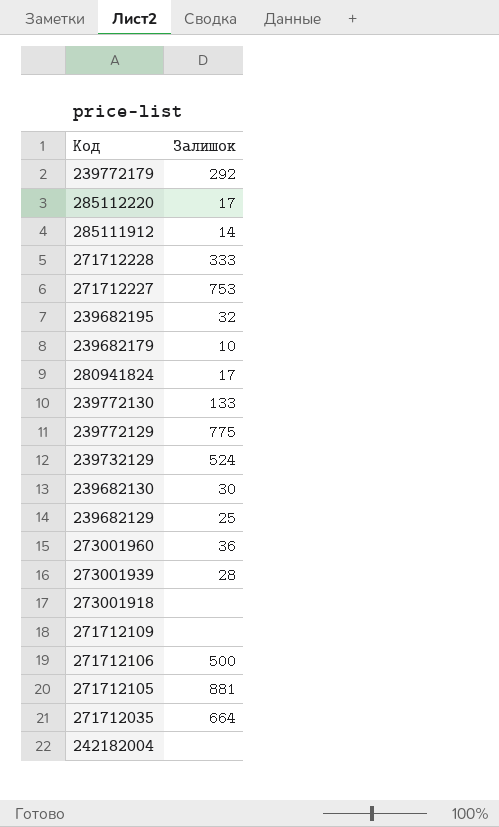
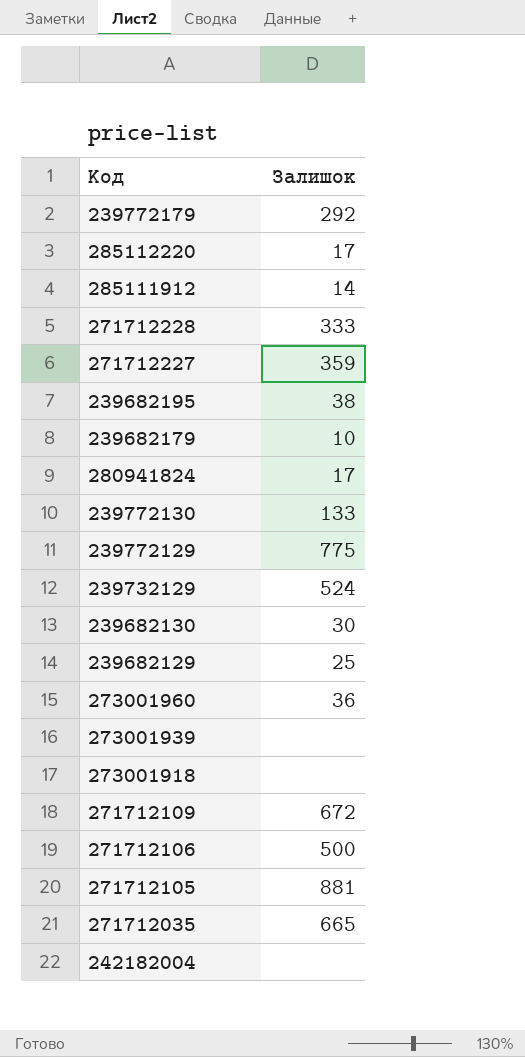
271712227 | Залишок: 753 -> 359
239682195 | Залишок: 32 -> 38
273001939 | Залишок: 28 -> none
271712109 | Залишок: none -> 672
271712035 | Залишок: 664 -> 665

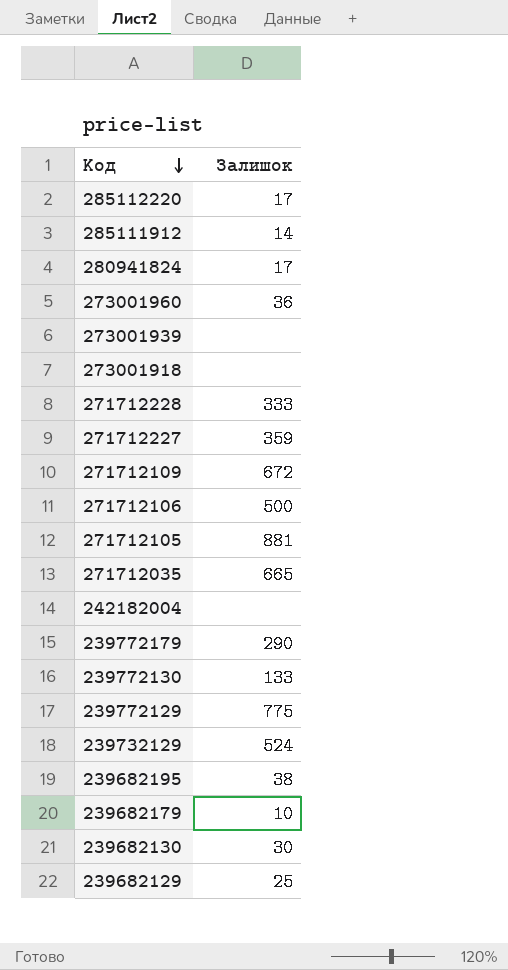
row order: none -> Код descending
239772179 | Залишок: 292 -> 290

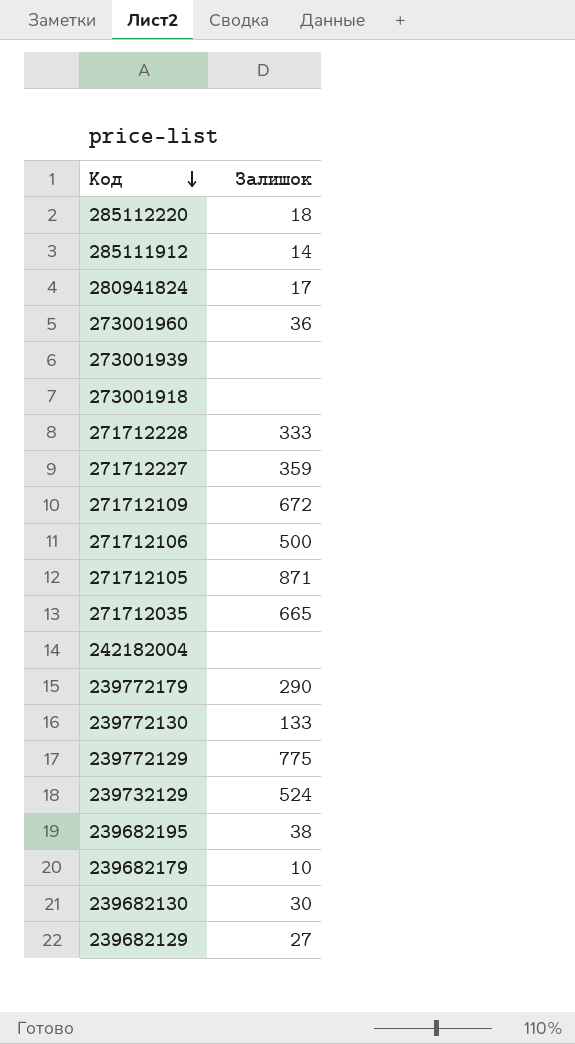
285112220 | Залишок: 17 -> 18
271712105 | Залишок: 881 -> 871
239682129 | Залишок: 25 -> 27

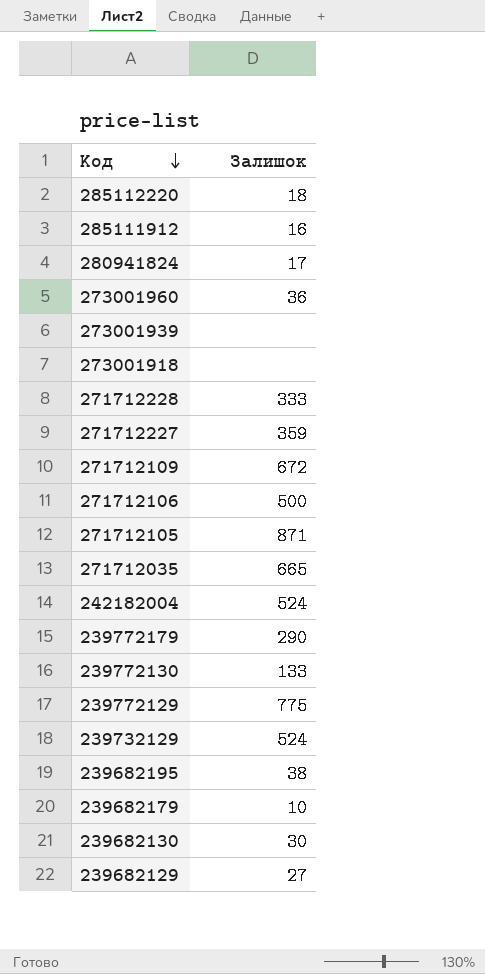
285111912 | Залишок: 14 -> 16
242182004 | Залишок: none -> 524

